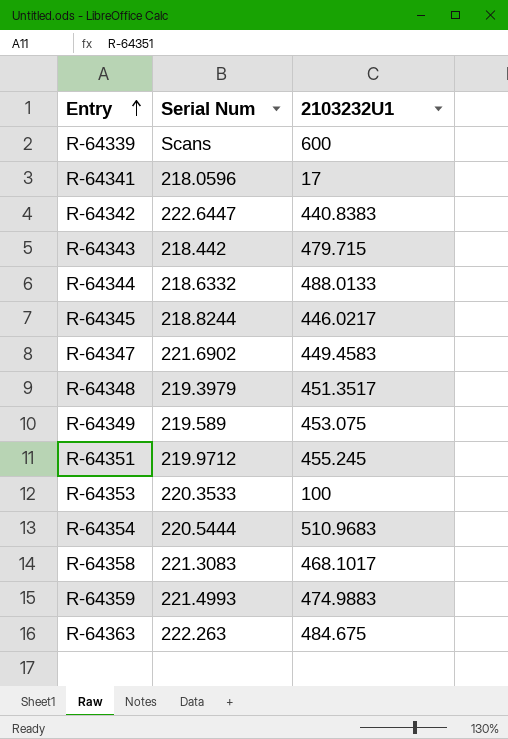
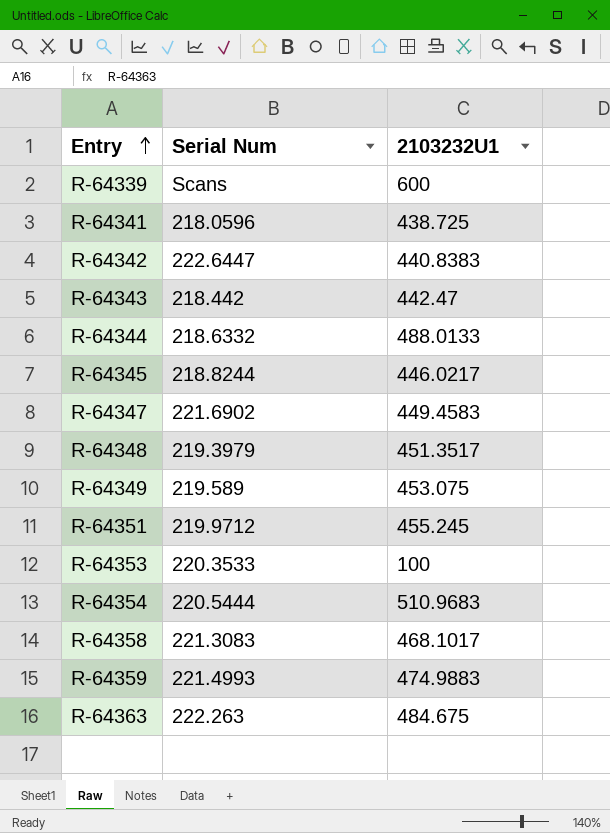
R-64341 | 2103232U1: 17 -> 438.725
R-64343 | 2103232U1: 479.715 -> 442.47

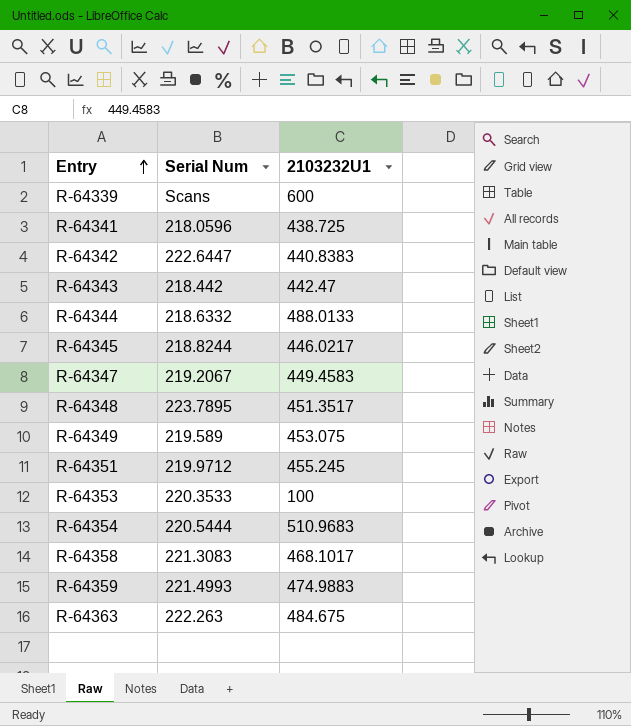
R-64347 | Serial Num: 221.6902 -> 219.2067
R-64348 | Serial Num: 219.3979 -> 223.7895

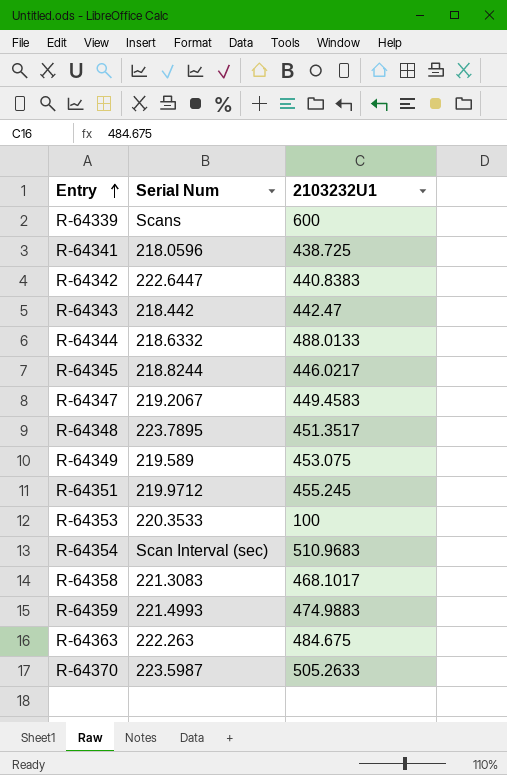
R-64354 | Serial Num: 220.5444 -> Scan Interval (sec)
row R-64370: none -> 223.5987 | 505.2633

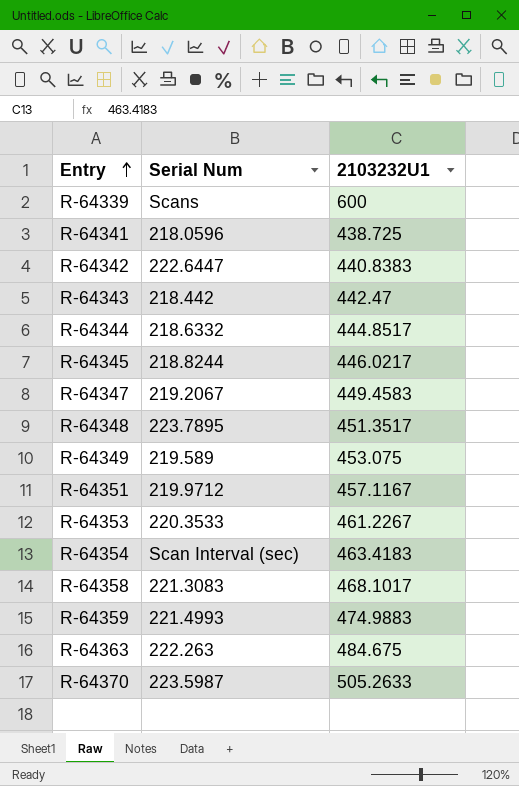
R-64344 | 2103232U1: 488.0133 -> 444.8517
R-64351 | 2103232U1: 455.245 -> 457.1167
R-64353 | 2103232U1: 100 -> 461.2267
R-64354 | 2103232U1: 510.9683 -> 463.4183

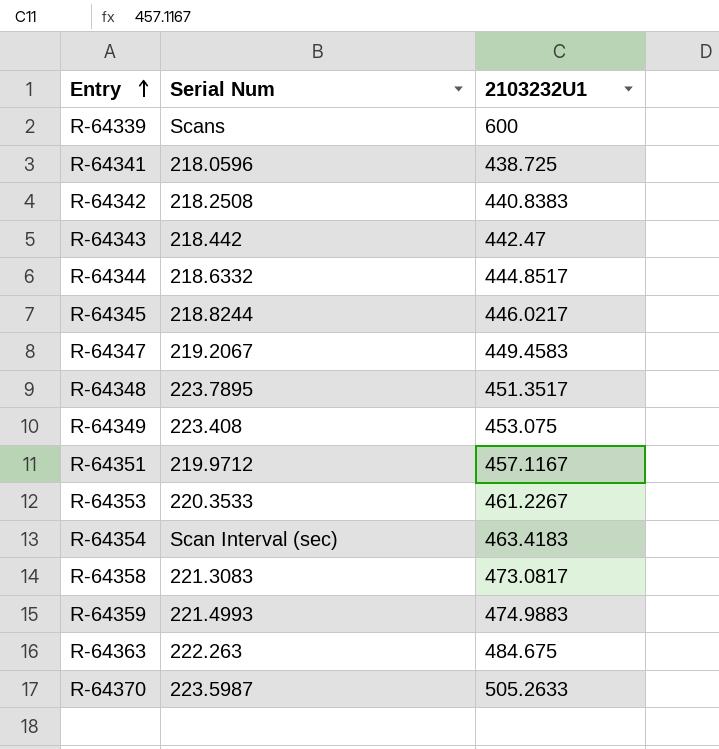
R-64342 | Serial Num: 222.6447 -> 218.2508
R-64349 | Serial Num: 219.589 -> 223.408
R-64358 | 2103232U1: 468.1017 -> 473.0817

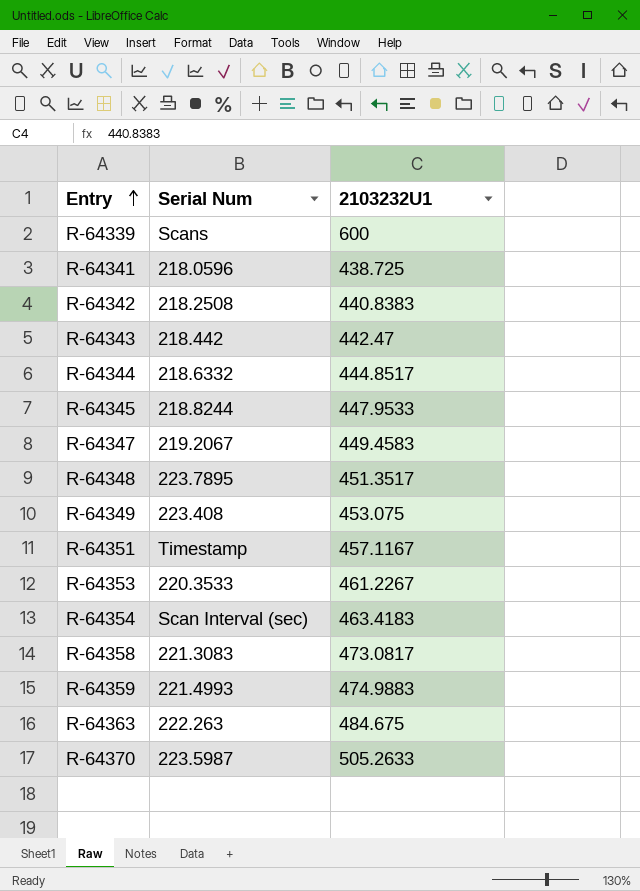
R-64345 | 2103232U1: 446.0217 -> 447.9533
R-64351 | Serial Num: 219.9712 -> Timestamp

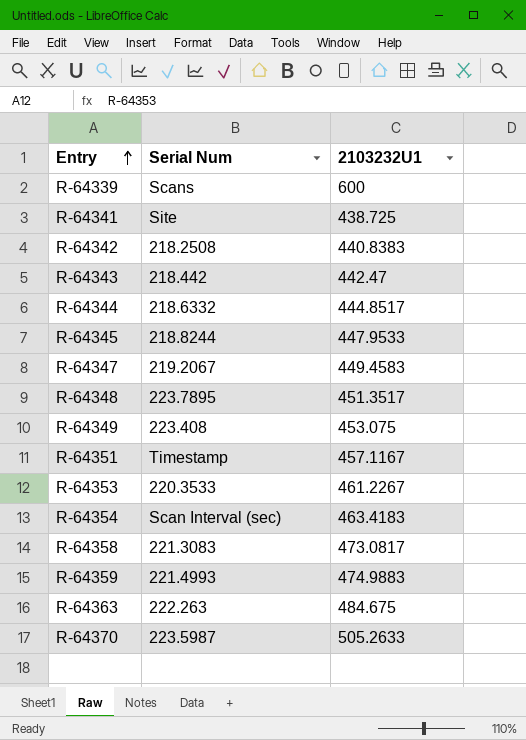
R-64341 | Serial Num: 218.0596 -> Site

